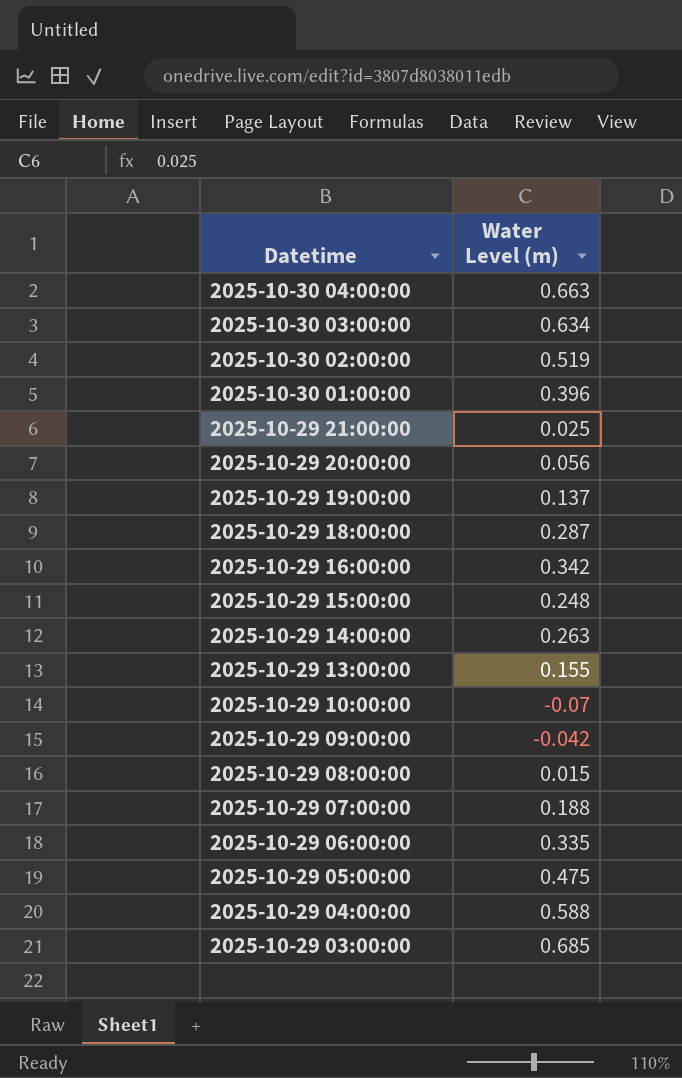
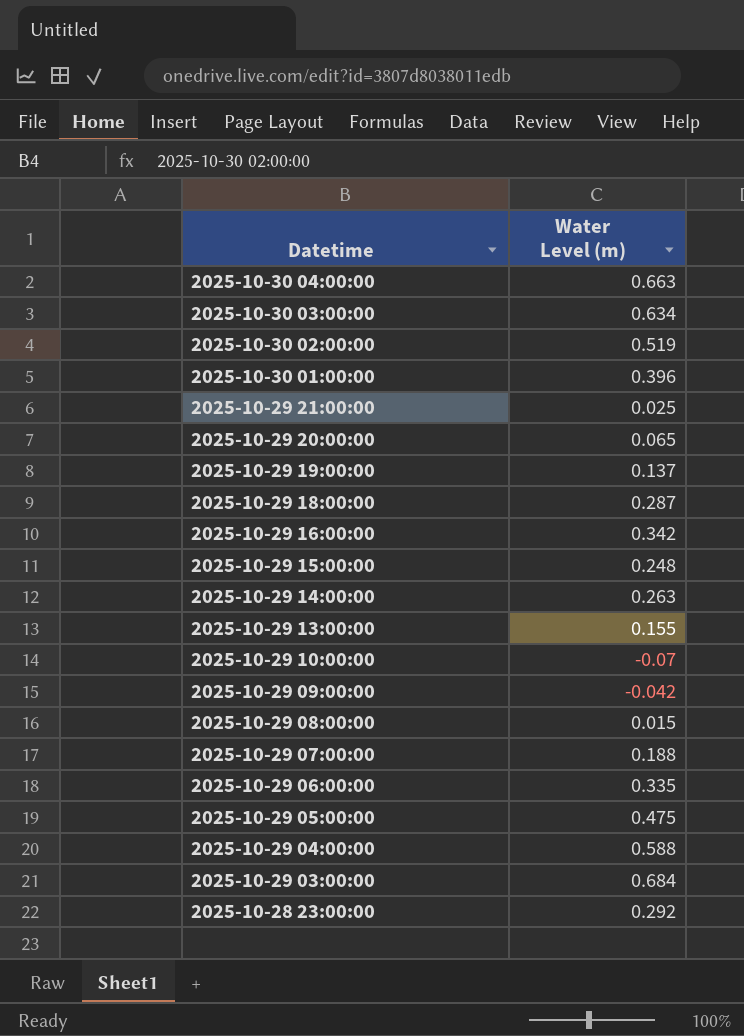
2025-10-29 20:00:00 | Water Level (m): 0.056 -> 0.065
2025-10-29 03:00:00 | Water Level (m): 0.685 -> 0.684
row 2025-10-28 23:00:00: none -> 0.292

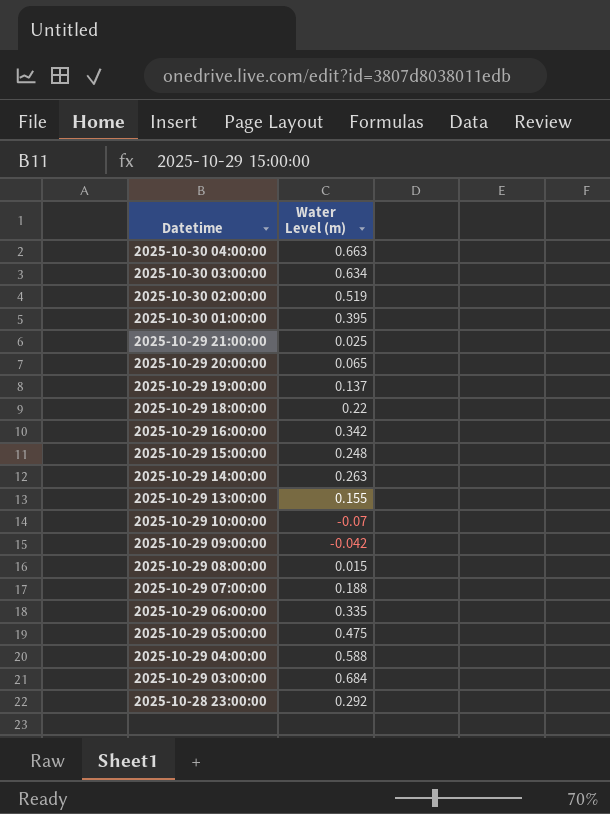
2025-10-30 01:00:00 | Water Level (m): 0.396 -> 0.395
2025-10-29 18:00:00 | Water Level (m): 0.287 -> 0.22

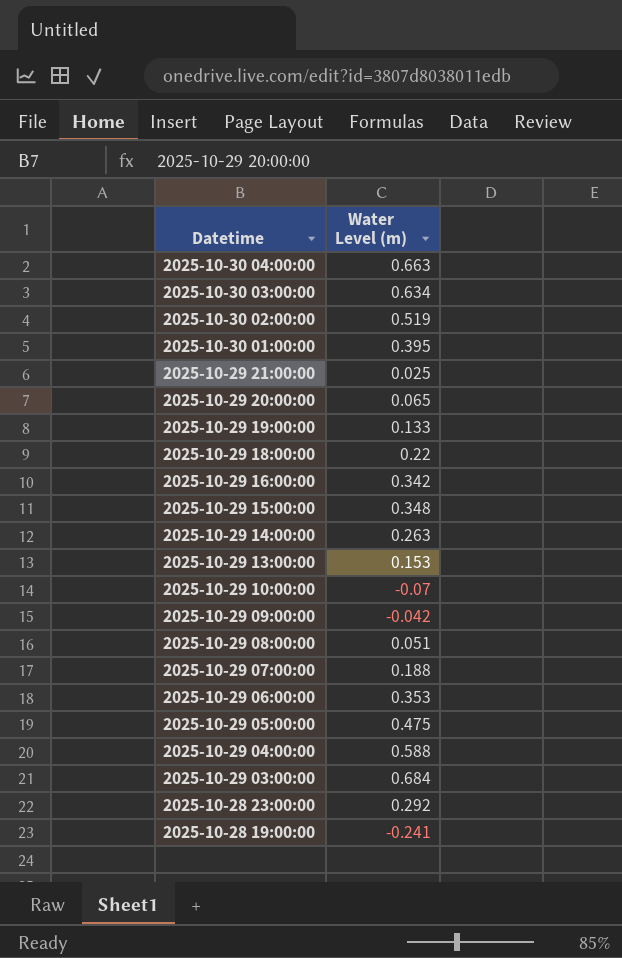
2025-10-29 19:00:00 | Water Level (m): 0.137 -> 0.133
2025-10-29 15:00:00 | Water Level (m): 0.248 -> 0.348
2025-10-29 13:00:00 | Water Level (m): 0.155 -> 0.153
2025-10-29 08:00:00 | Water Level (m): 0.015 -> 0.051
2025-10-29 06:00:00 | Water Level (m): 0.335 -> 0.353
row 2025-10-28 19:00:00: none -> -0.241

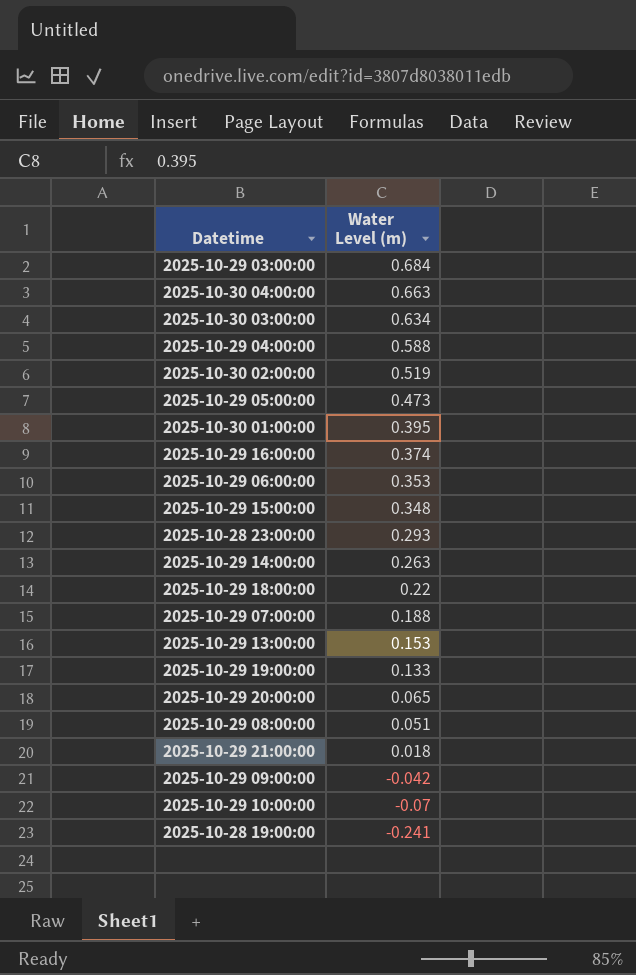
row order: Datetime descending -> Water Level (m) descending
2025-10-29 05:00:00 | Water Level (m): 0.475 -> 0.473
2025-10-29 16:00:00 | Water Level (m): 0.342 -> 0.374
2025-10-28 23:00:00 | Water Level (m): 0.292 -> 0.293
2025-10-29 21:00:00 | Water Level (m): 0.025 -> 0.018

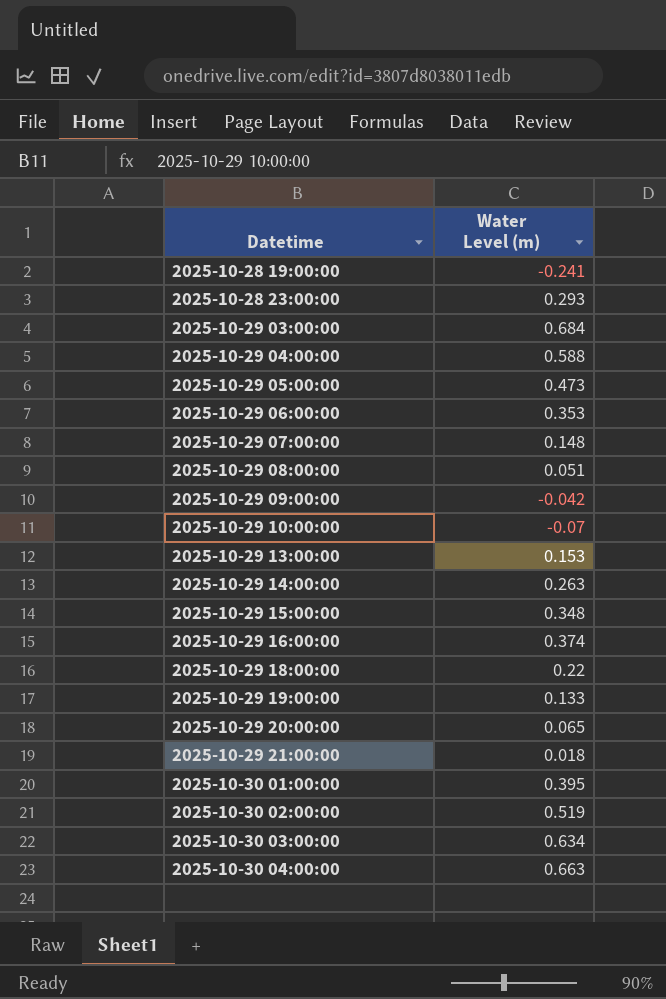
row order: Water Level (m) descending -> Datetime ascending
2025-10-29 07:00:00 | Water Level (m): 0.188 -> 0.148

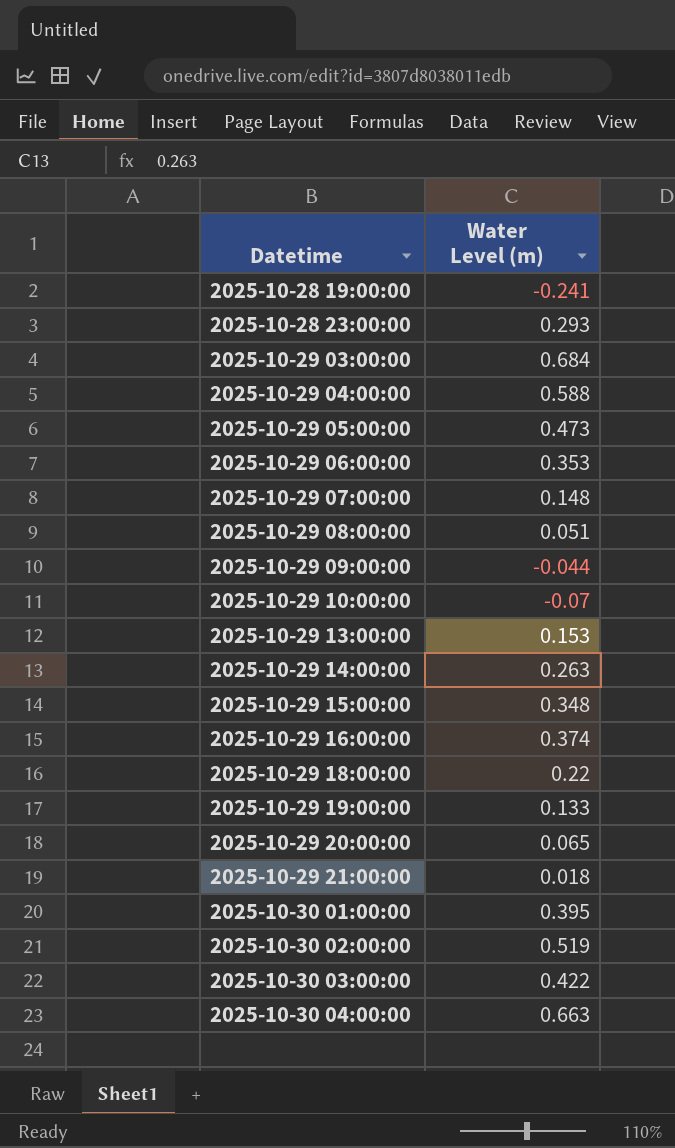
2025-10-29 09:00:00 | Water Level (m): -0.042 -> -0.044
2025-10-30 03:00:00 | Water Level (m): 0.634 -> 0.422

